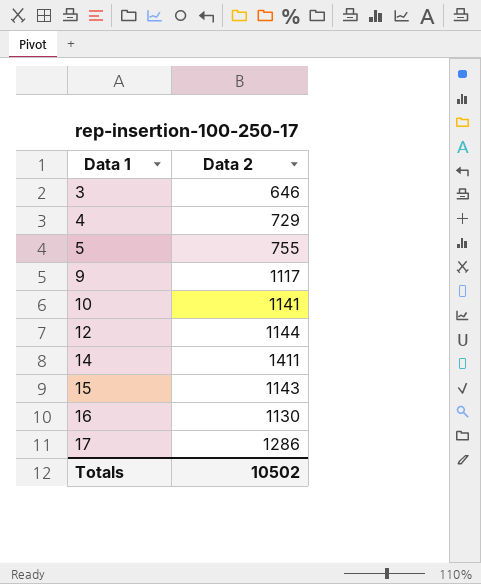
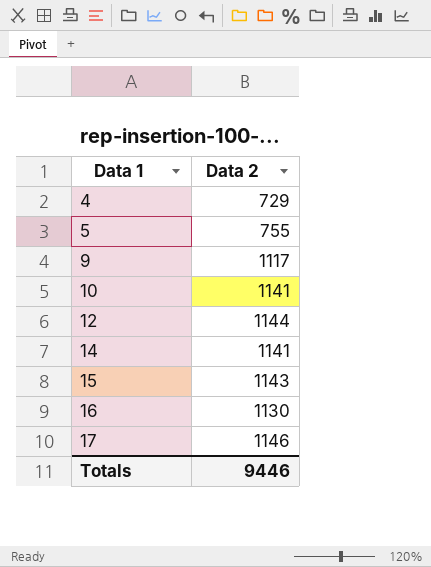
row 3: 646 -> none
14 | Data 2: 1411 -> 1141
17 | Data 2: 1286 -> 1146
Totals | Data 2: 10502 -> 9446

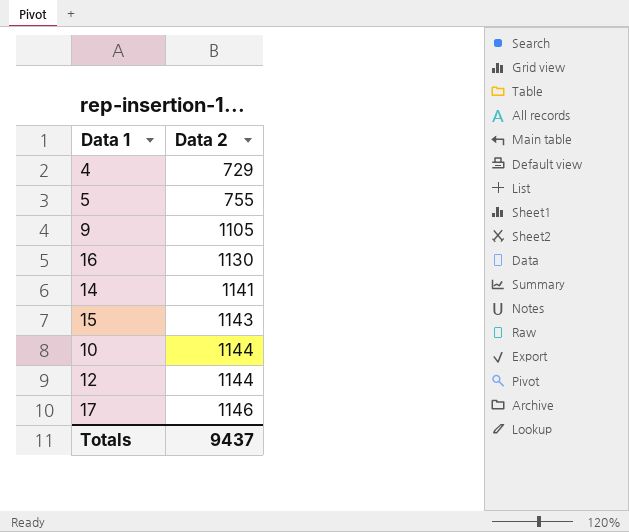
row order: Data 1 ascending -> Data 2 ascending
9 | Data 2: 1117 -> 1105
10 | Data 2: 1141 -> 1144
Totals | Data 2: 9446 -> 9437

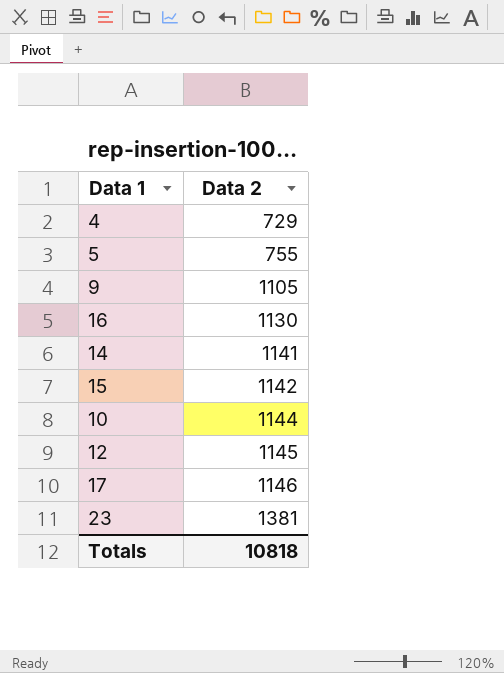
15 | Data 2: 1143 -> 1142
12 | Data 2: 1144 -> 1145
row 23: none -> 1381
Totals | Data 2: 9437 -> 10818

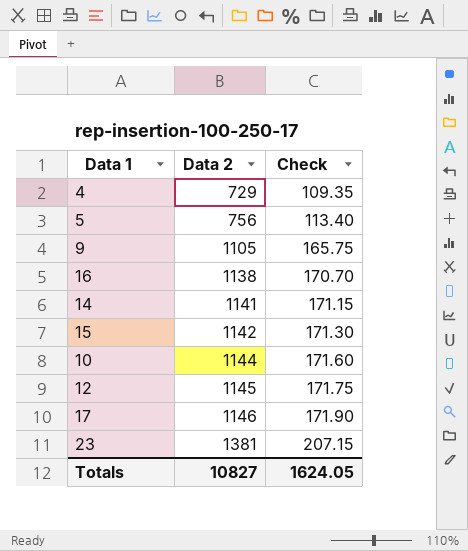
column Check | formula: none -> [Data 2] * 0.15
5 | Data 2: 755 -> 756
16 | Data 2: 1130 -> 1138
Totals | Data 2: 10818 -> 10827

